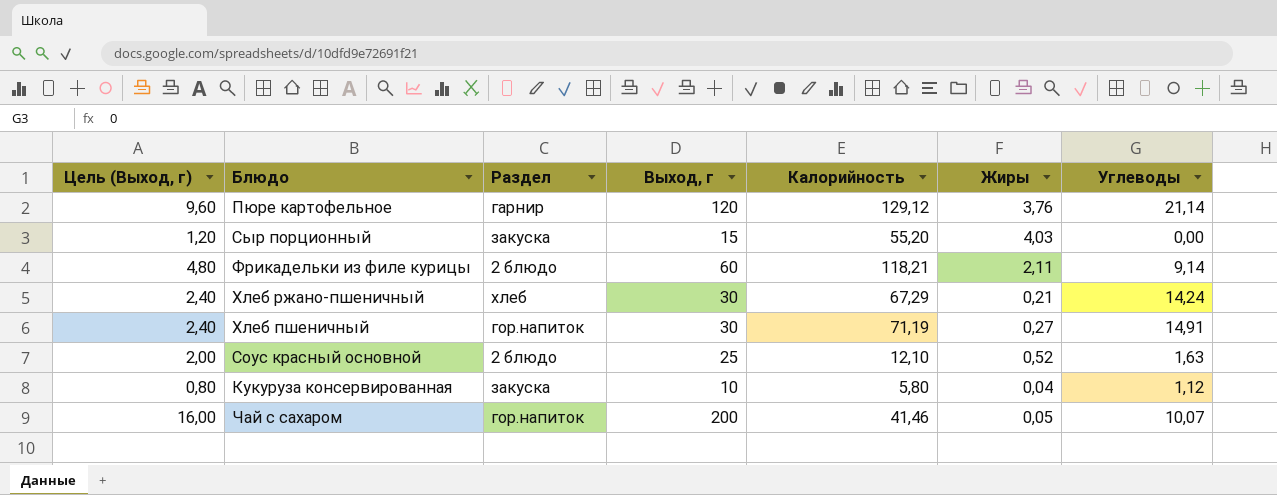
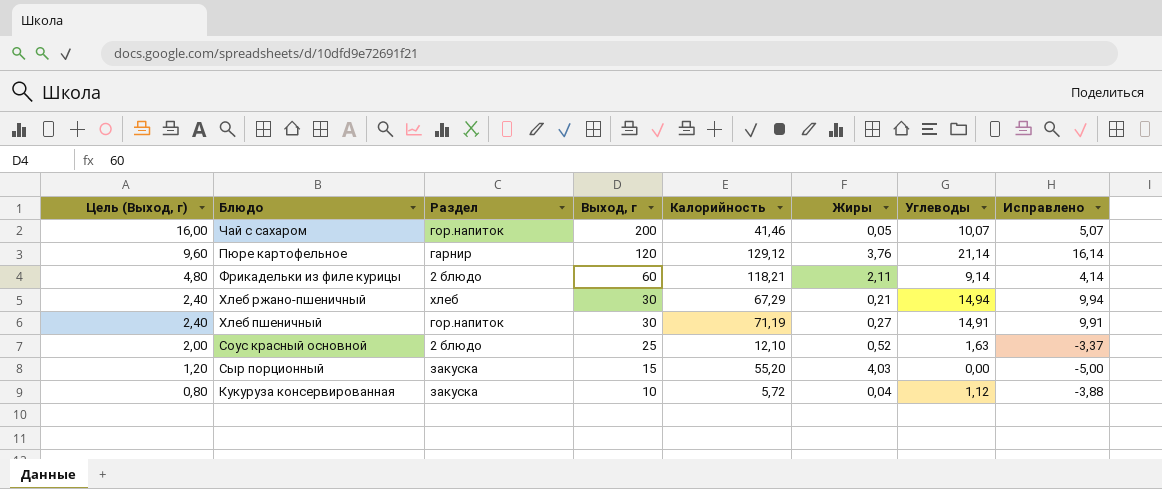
row order: none -> Цель (Выход, г) descending
column Исправлено | formula: none -> [Углеводы] - 5
Хлеб ржано-пшеничный | Углеводы: 14,24 -> 14,94
Кукуруза консервированная | Калорийность: 5,80 -> 5,72

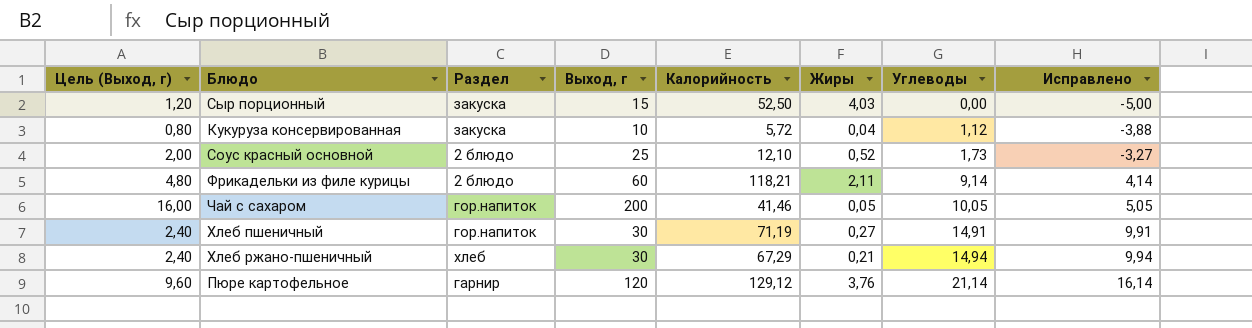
row order: Цель (Выход, г) descending -> Углеводы ascending
Сыр порционный | Калорийность: 55,20 -> 52,50
Соус красный основной | Углеводы: 1,63 -> 1,73
Соус красный основной | Исправлено: -3,37 -> -3,27
Чай с сахаром | Углеводы: 10,07 -> 10,05
Чай с сахаром | Исправлено: 5,07 -> 5,05

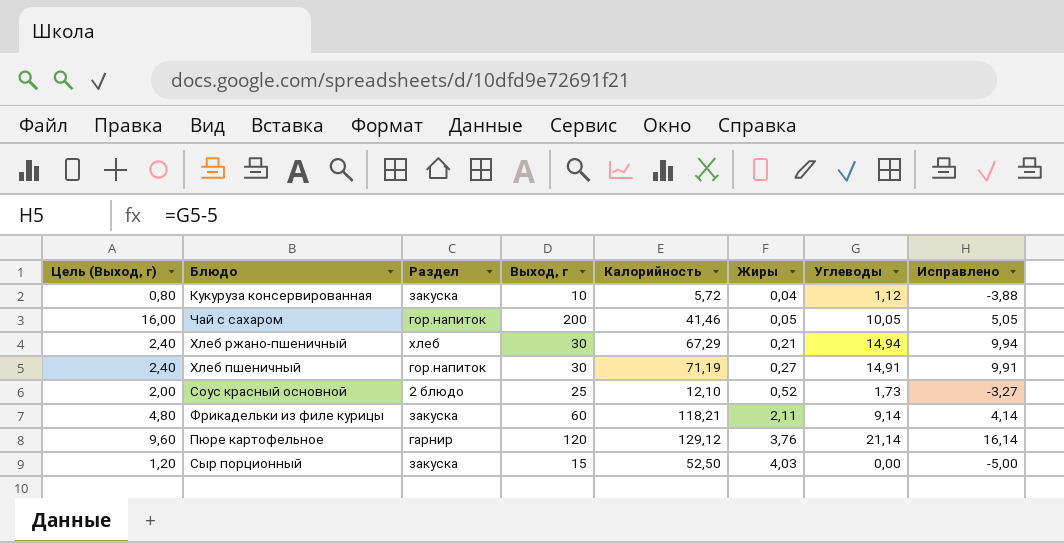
row order: Углеводы ascending -> Жиры ascending
Фрикадельки из филе курицы | Раздел: 2 блюдо -> закуска

